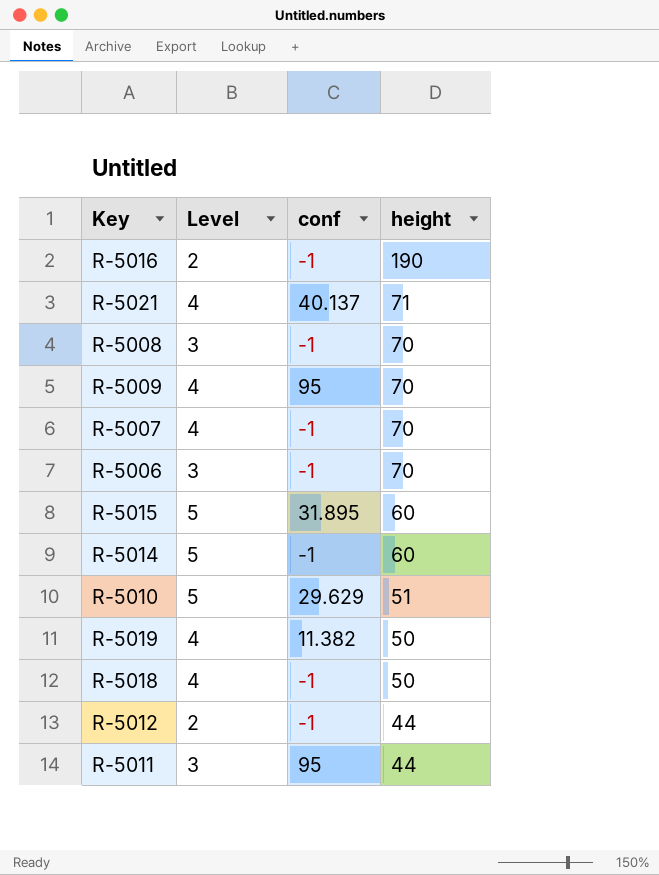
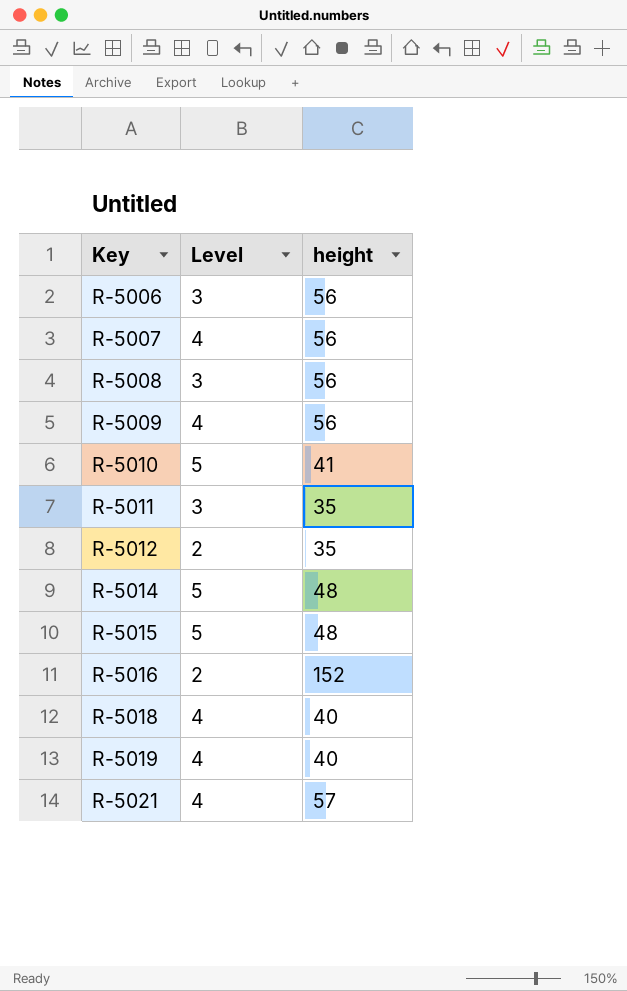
row order: height descending -> Key ascending
column conf | position: 3 -> none
R-5006 | height: 70 -> 56
R-5007 | height: 70 -> 56
R-5008 | height: 70 -> 56
R-5009 | height: 70 -> 56
R-5010 | height: 51 -> 41
R-5011 | height: 44 -> 35
R-5012 | height: 44 -> 35
R-5014 | height: 60 -> 48
R-5015 | height: 60 -> 48
R-5016 | height: 190 -> 152
R-5018 | height: 50 -> 40
R-5019 | height: 50 -> 40
R-5021 | height: 71 -> 57

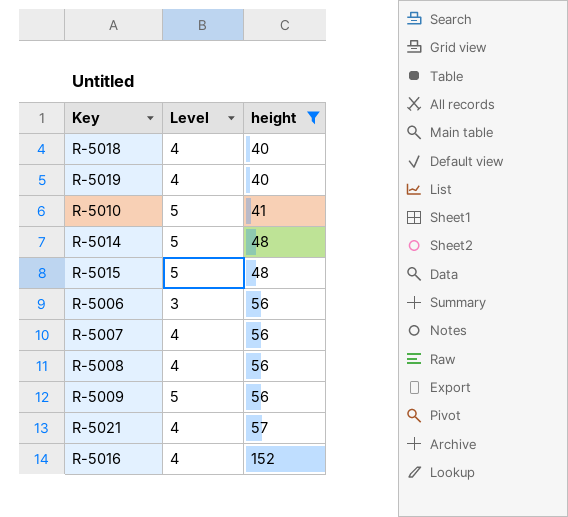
filter: none -> height != 35
row order: Key ascending -> height ascending
R-5008 | Level: 3 -> 4
R-5009 | Level: 4 -> 5
R-5016 | Level: 2 -> 4

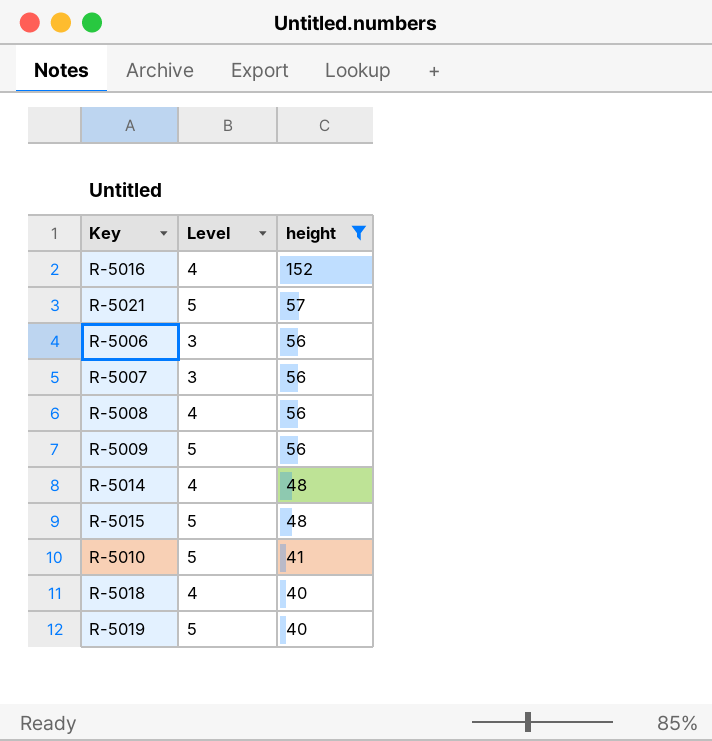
row order: height ascending -> height descending
R-5021 | Level: 4 -> 5
R-5007 | Level: 4 -> 3
R-5014 | Level: 5 -> 4
R-5019 | Level: 4 -> 5

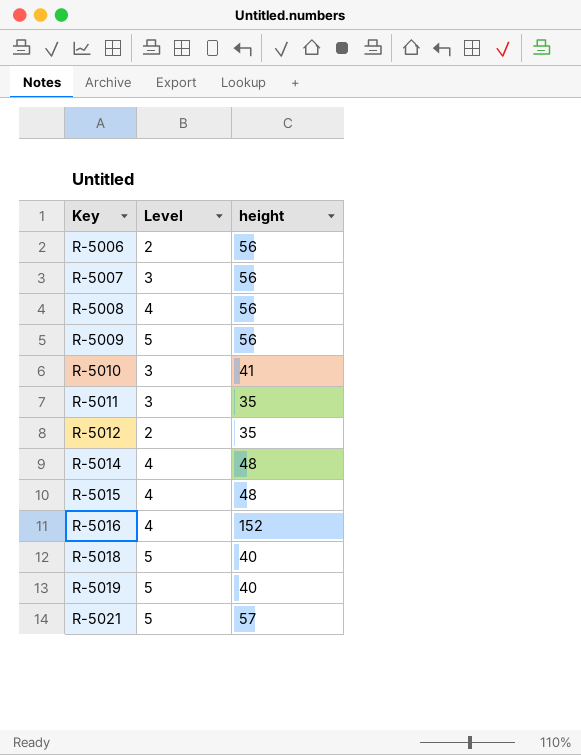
filter: height != 35 -> none
row order: height descending -> Key ascending
R-5006 | Level: 3 -> 2
R-5010 | Level: 5 -> 3
R-5015 | Level: 5 -> 4
R-5018 | Level: 4 -> 5

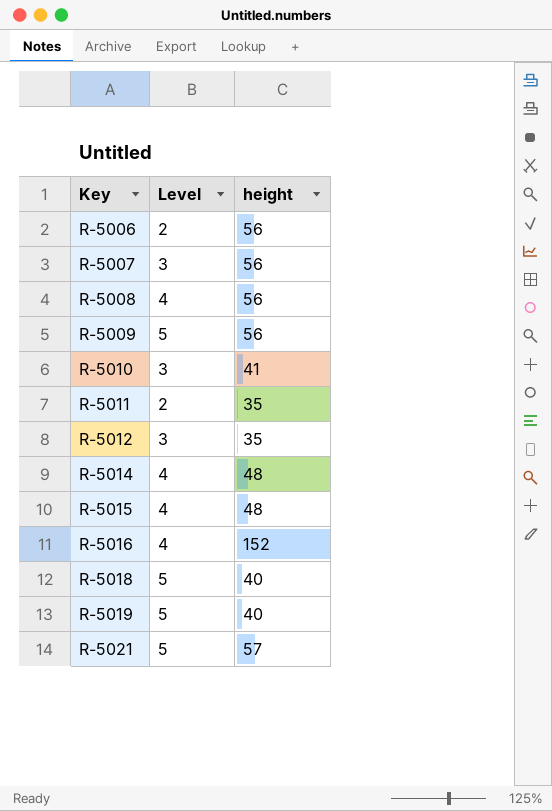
R-5011 | Level: 3 -> 2
R-5012 | Level: 2 -> 3

